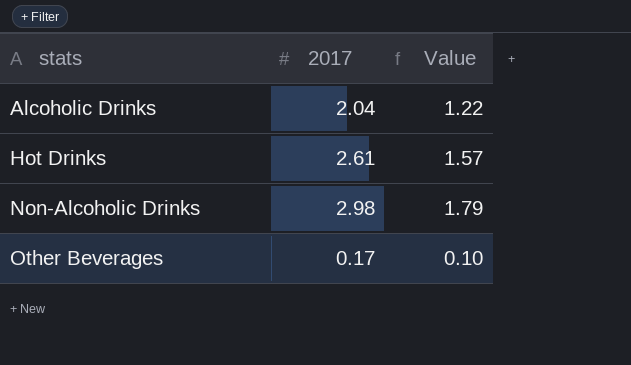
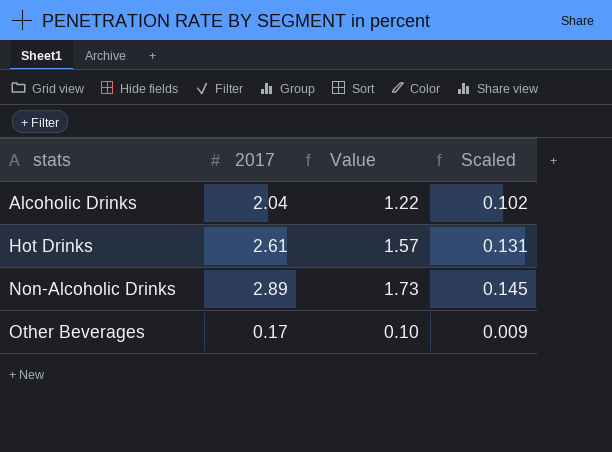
column Scaled | formula: none -> [2017] * 0.05
Non-Alcoholic Drinks | 2017: 2.98 -> 2.89
Non-Alcoholic Drinks | Value: 1.79 -> 1.73

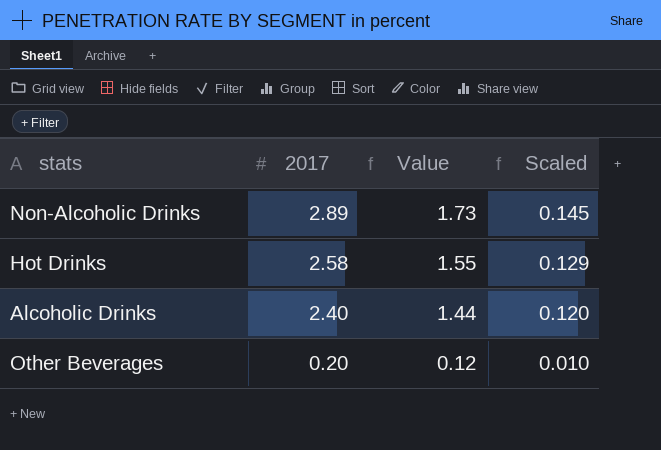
row order: stats ascending -> 2017 descending
Hot Drinks | 2017: 2.61 -> 2.58
Hot Drinks | Value: 1.57 -> 1.55
Hot Drinks | Scaled: 0.131 -> 0.129
Alcoholic Drinks | 2017: 2.04 -> 2.40
Alcoholic Drinks | Value: 1.22 -> 1.44
Alcoholic Drinks | Scaled: 0.102 -> 0.120
Other Beverages | 2017: 0.17 -> 0.20
Other Beverages | Value: 0.10 -> 0.12
Other Beverages | Scaled: 0.009 -> 0.010

